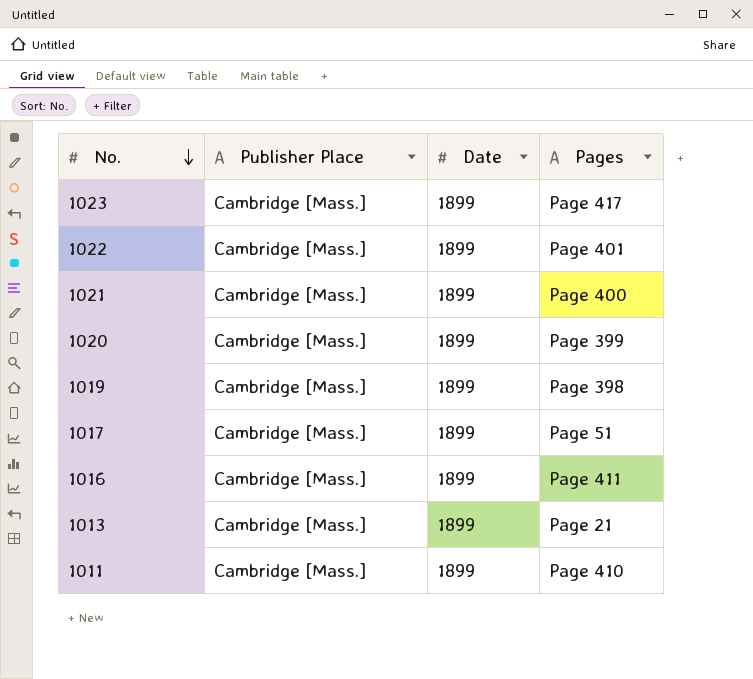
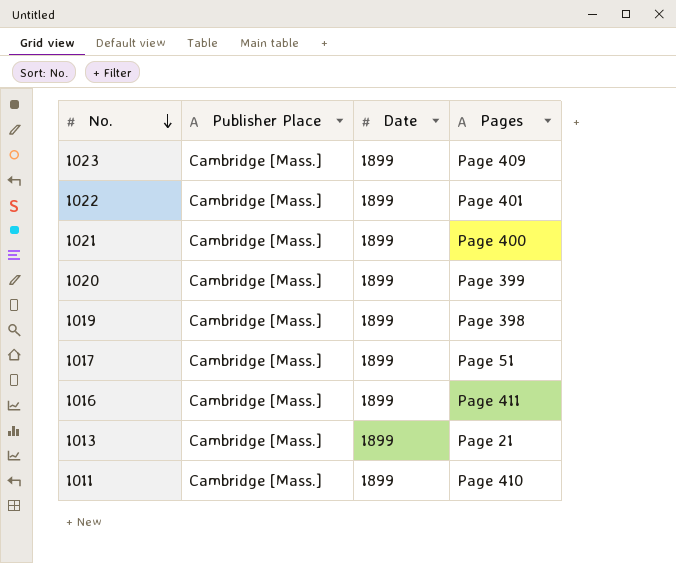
1023 | Pages: Page 417 -> Page 409

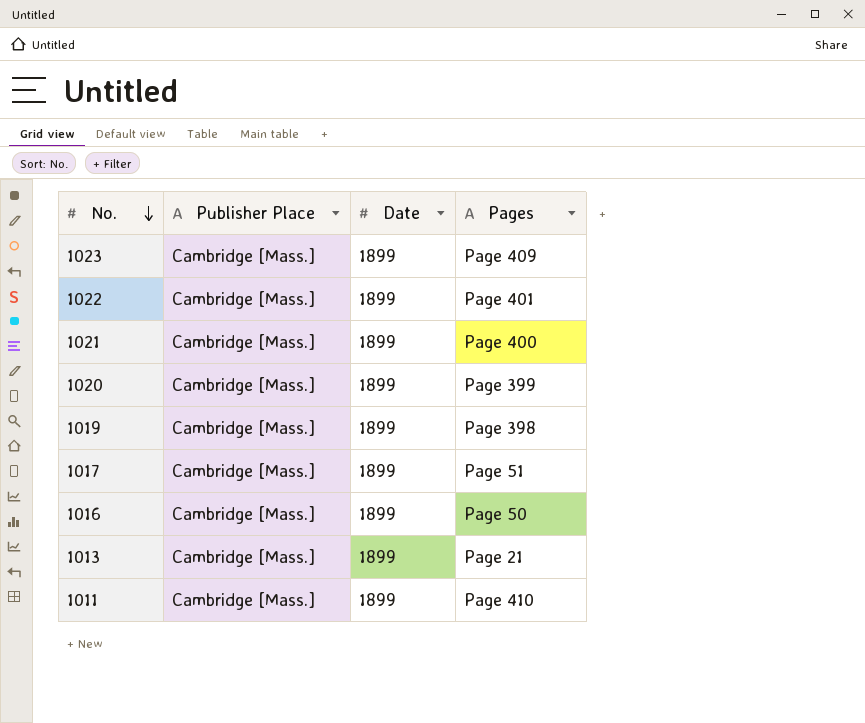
1016 | Pages: Page 411 -> Page 50

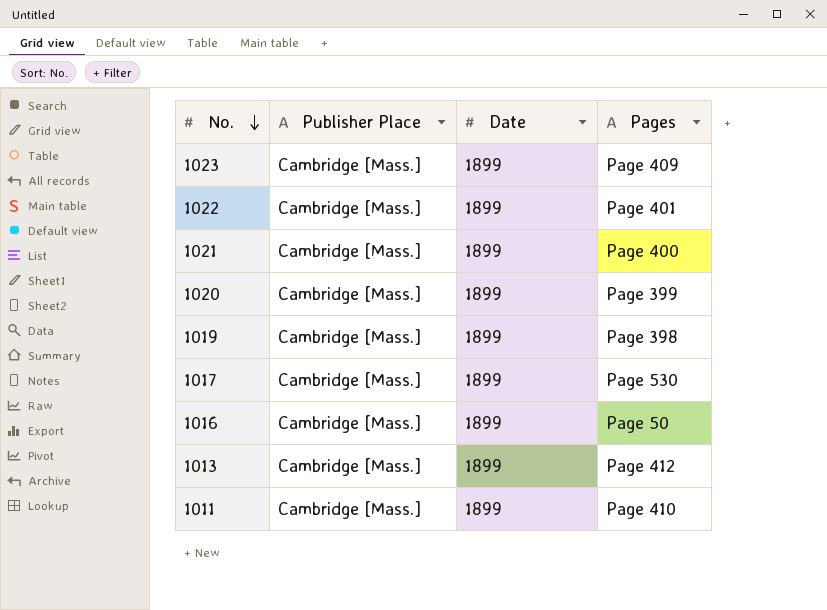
1017 | Pages: Page 51 -> Page 530
1013 | Pages: Page 21 -> Page 412

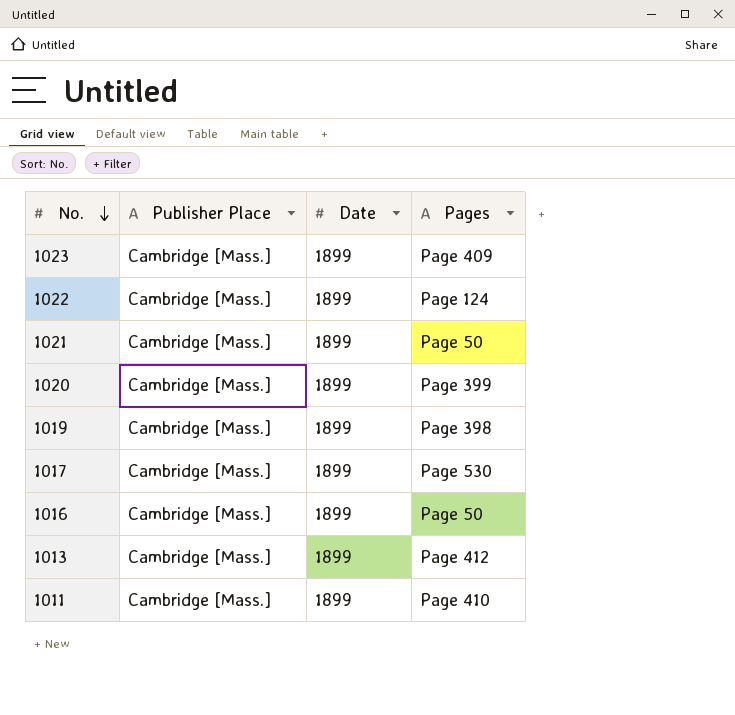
1022 | Pages: Page 401 -> Page 124
1021 | Pages: Page 400 -> Page 50

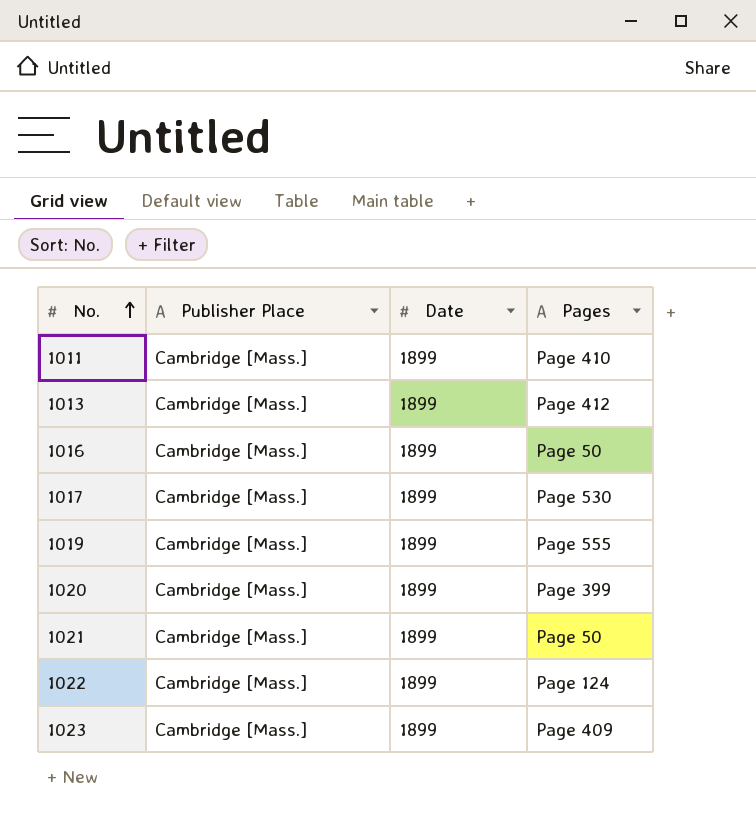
row order: No. descending -> No. ascending
1019 | Pages: Page 398 -> Page 555

